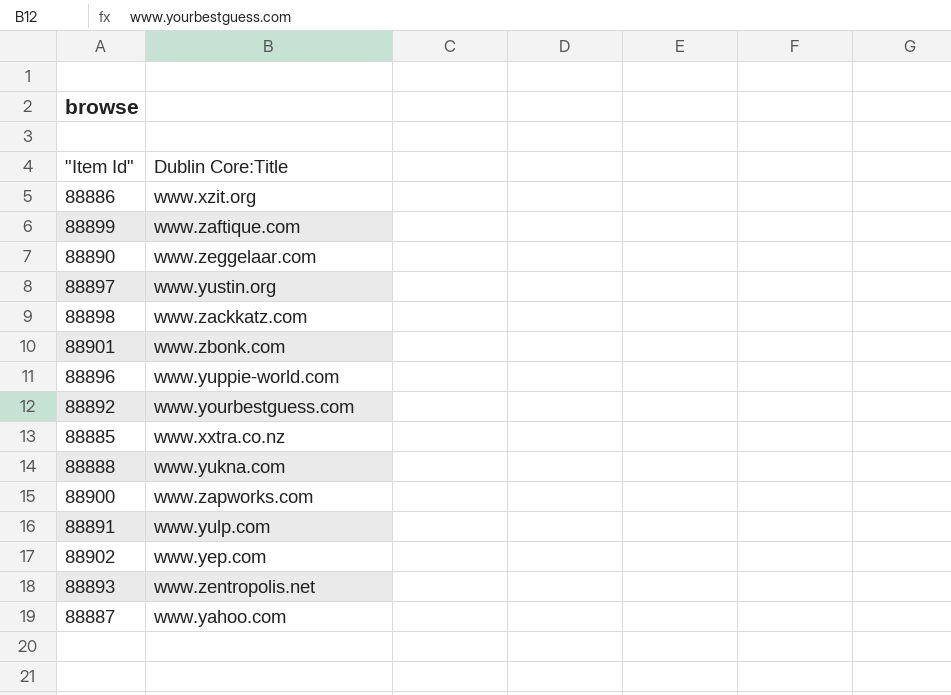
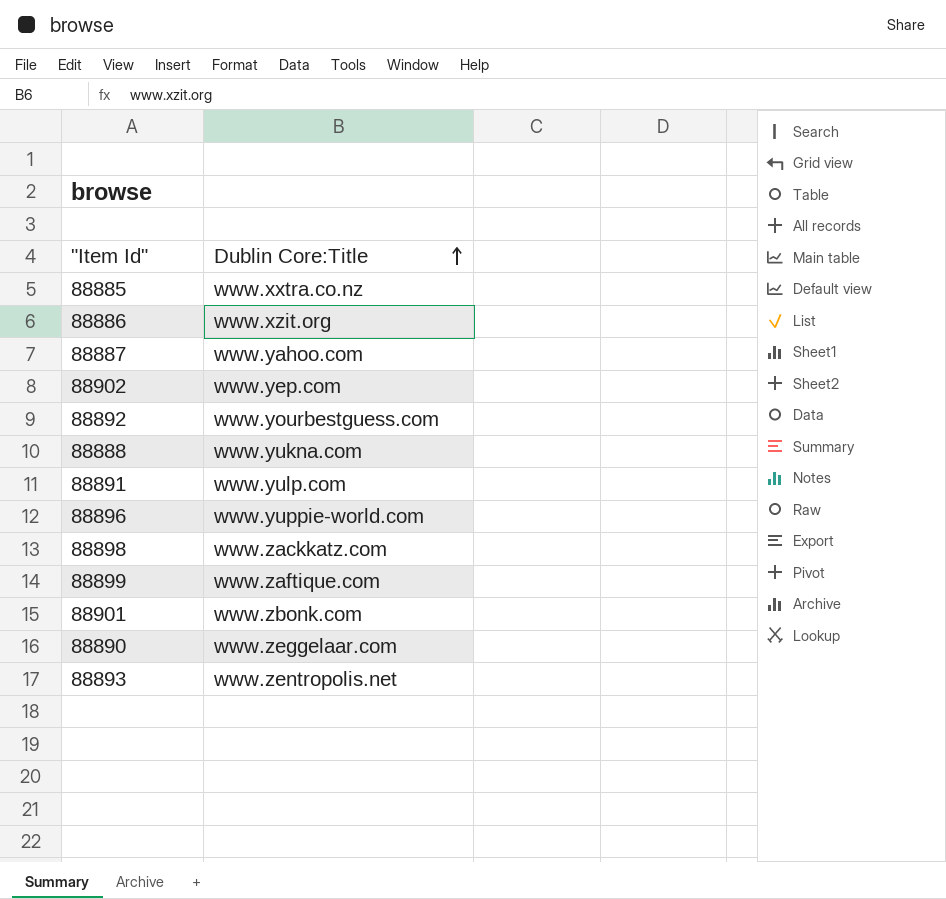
row order: none -> Dublin Core:Title ascending
row 88897: www.yustin.org -> none
row 88900: www.zapworks.com -> none

